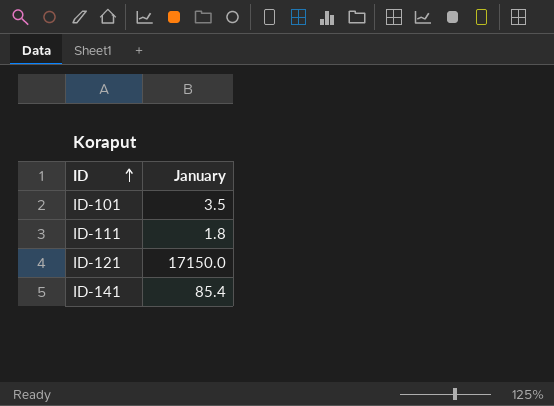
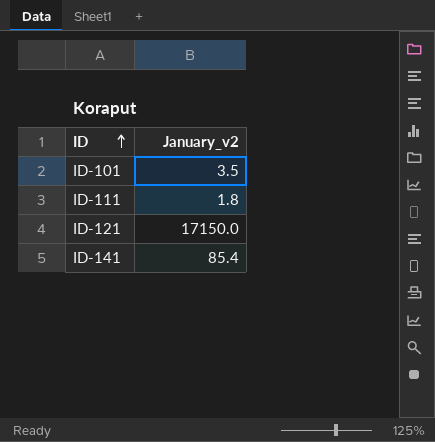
column name: January -> January_v2

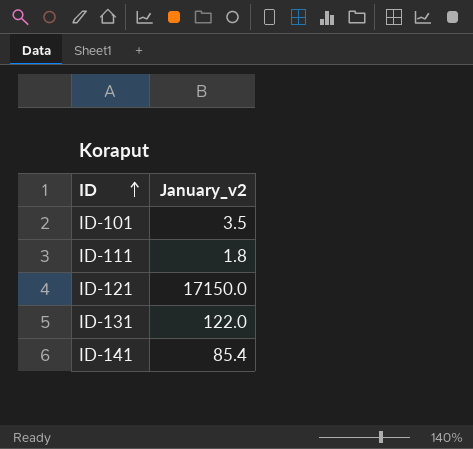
row ID-131: none -> 122.0

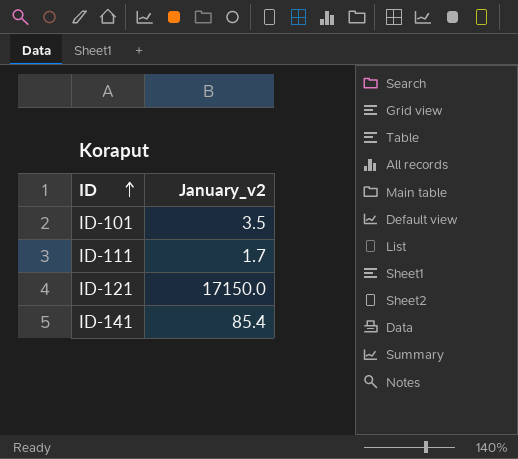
row ID-131: 122.0 -> none
ID-111 | January_v2: 1.8 -> 1.7

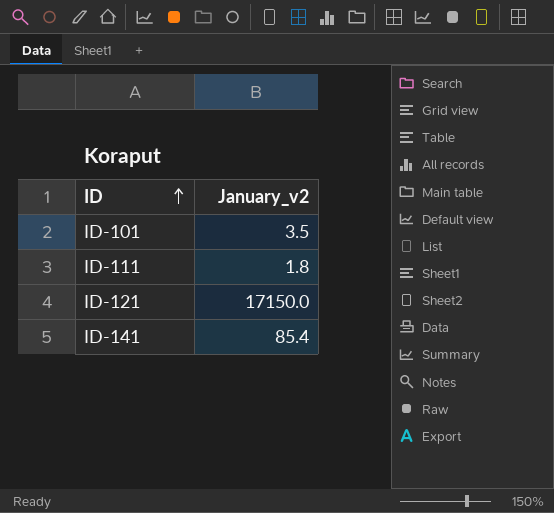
ID-111 | January_v2: 1.7 -> 1.8

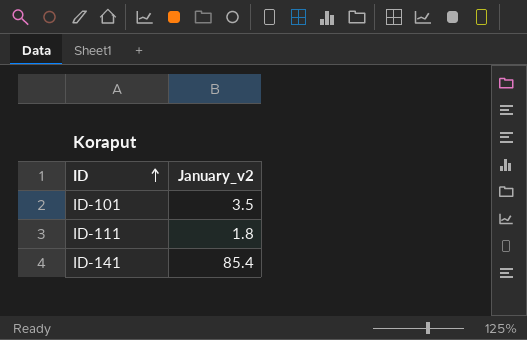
row ID-121: 17150.0 -> none

